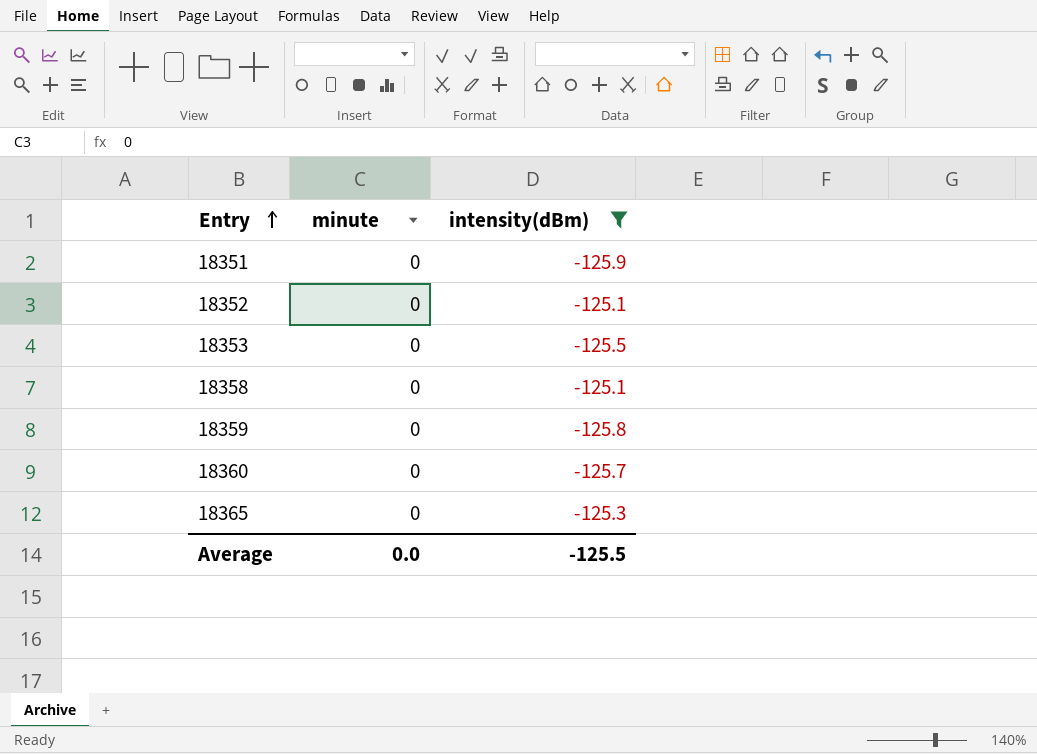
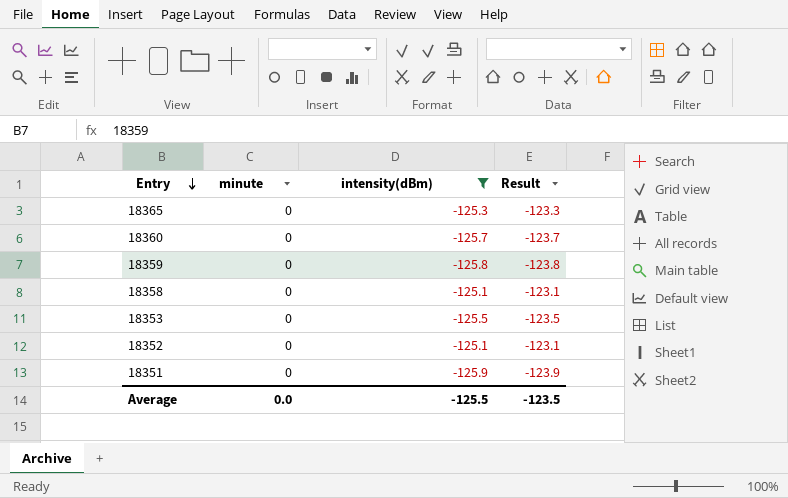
row order: Entry ascending -> Entry descending
column Result | formula: none -> [intensity(dBm)] + 2

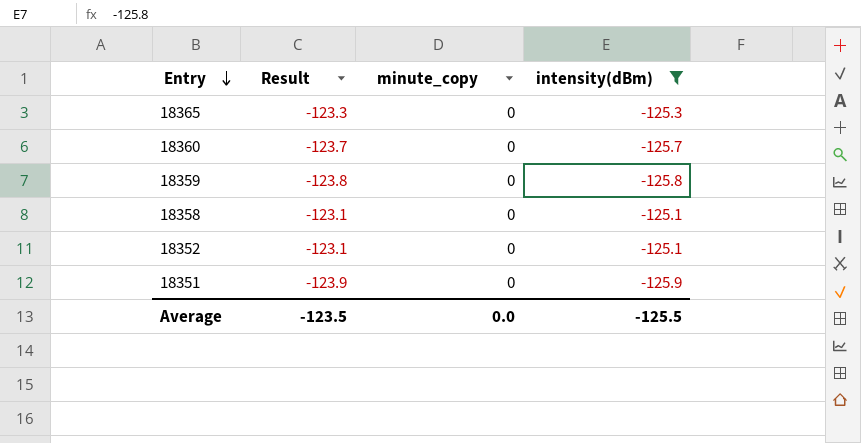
column Result | position: 4 -> 2
column name: minute -> minute_copy
row 18353: 0 | -125.5 | -123.5 -> none

